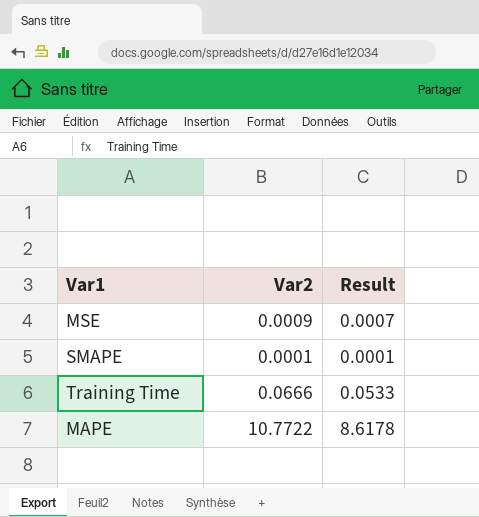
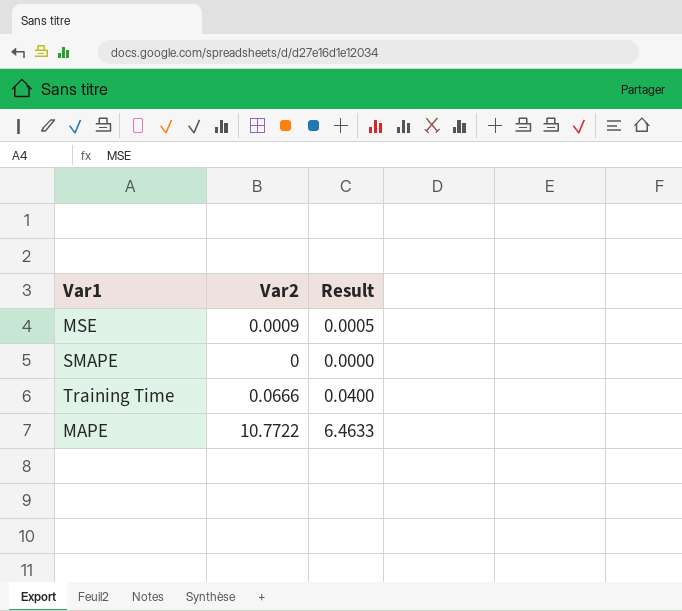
column Result | formula: [Var2] * 0.8 -> [Var2] * 0.6
SMAPE | Var2: 0.0001 -> 0

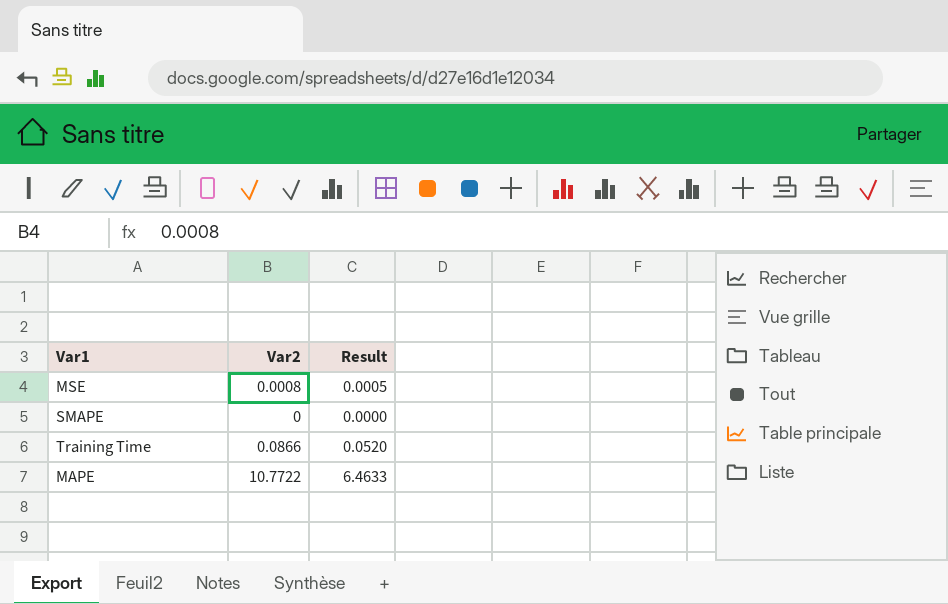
MSE | Var2: 0.0009 -> 0.0008
Training Time | Var2: 0.0666 -> 0.0866
Training Time | Result: 0.0400 -> 0.0520

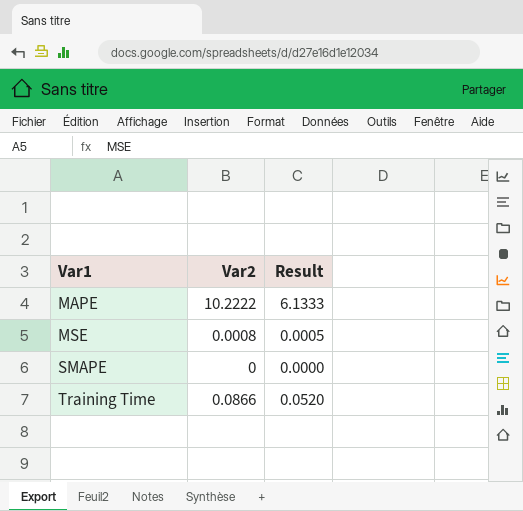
row order: none -> Var1 ascending
MAPE | Var2: 10.7722 -> 10.2222
MAPE | Result: 6.4633 -> 6.1333

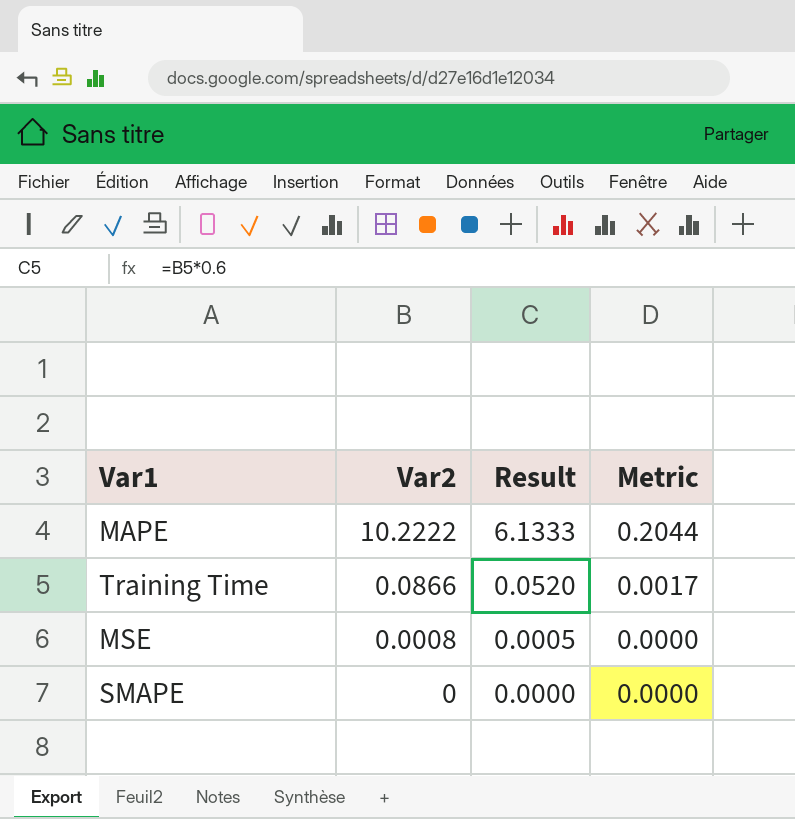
row order: Var1 ascending -> Var2 descending
column Metric | formula: none -> [Var2] * 0.02

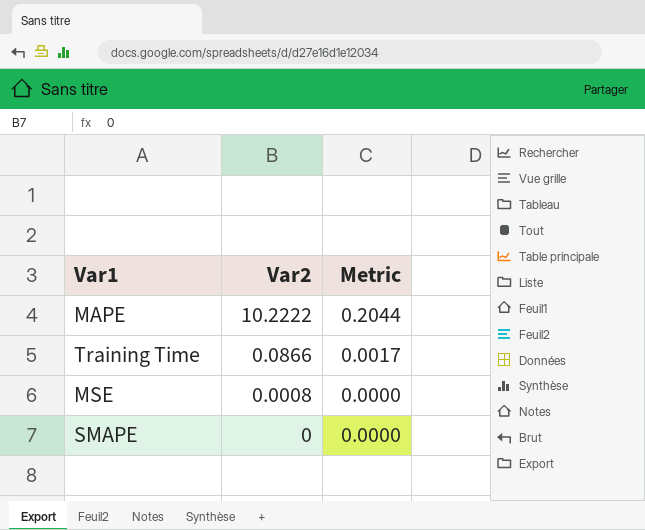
column Result | formula: [Var2] * 0.6 -> none

